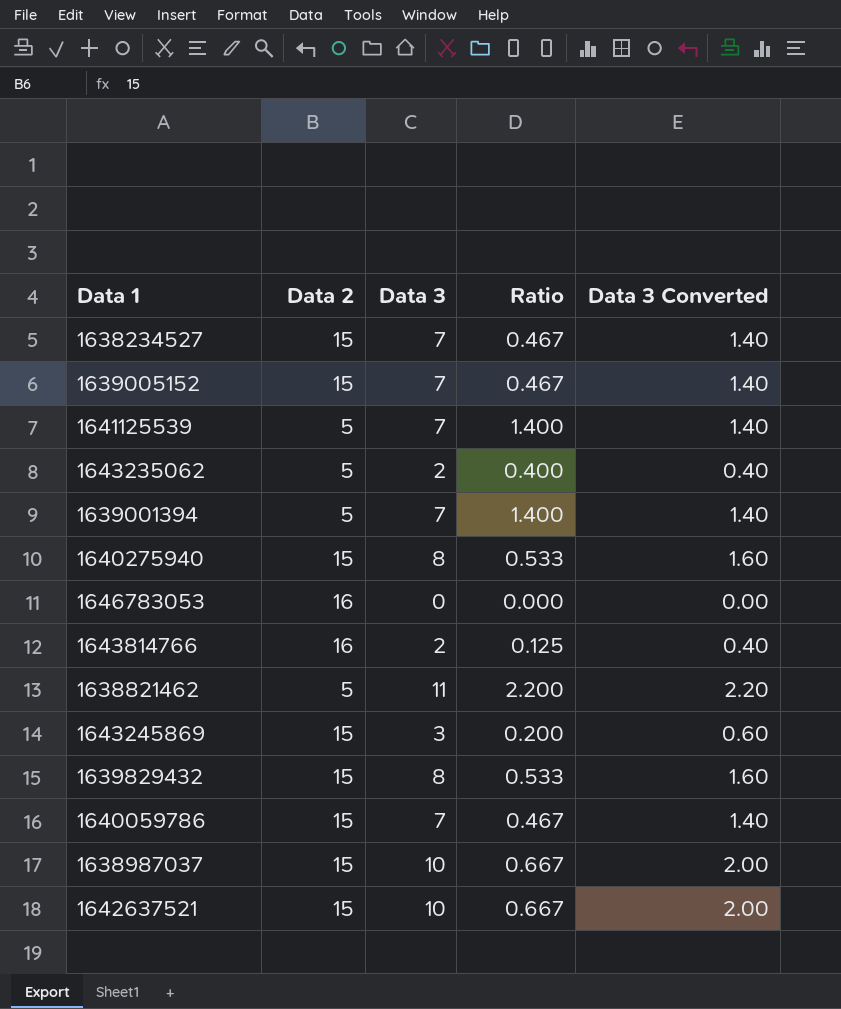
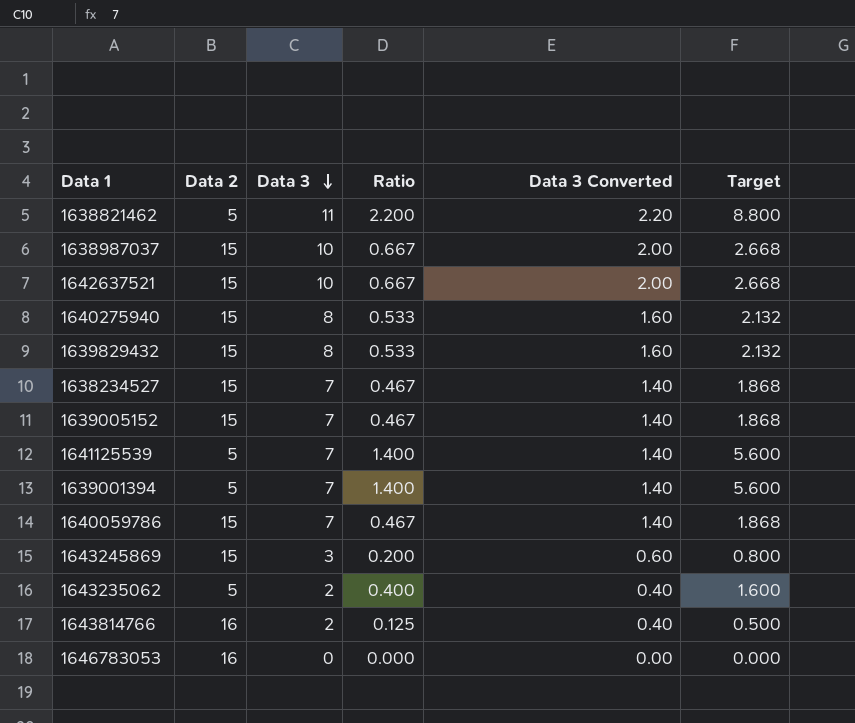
row order: none -> Data 3 descending
column Target | formula: none -> [Ratio] * 4

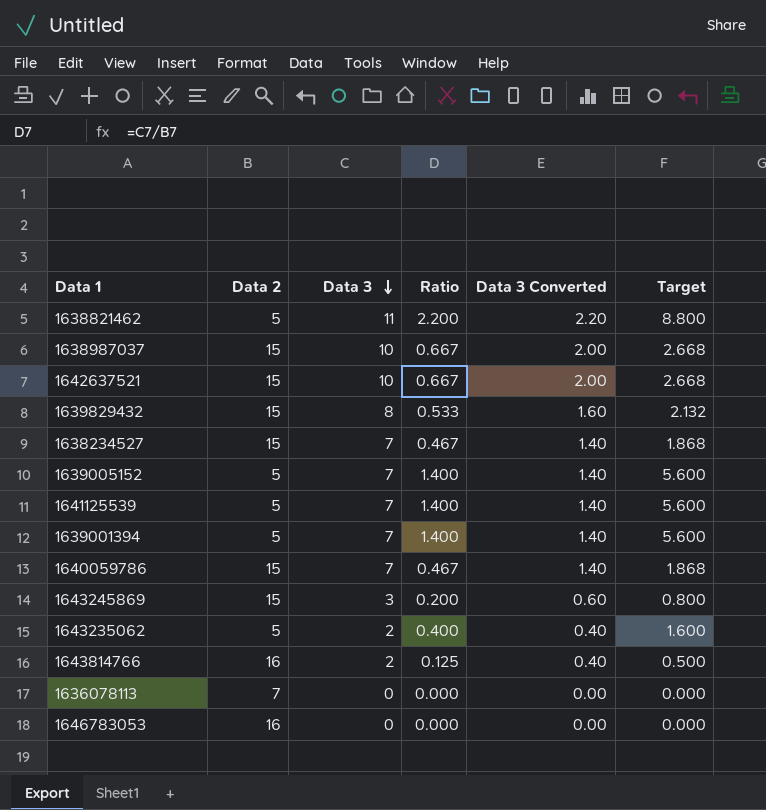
row 1640275940: 15 | 8 | 0.533 | 1.60 | 2.132 -> none
1639005152 | Data 2: 15 -> 5
1639005152 | Ratio: 0.467 -> 1.400
1639005152 | Target: 1.868 -> 5.600
row 1636078113: none -> 7 | 0 | 0.000 | 0.00 | 0.000

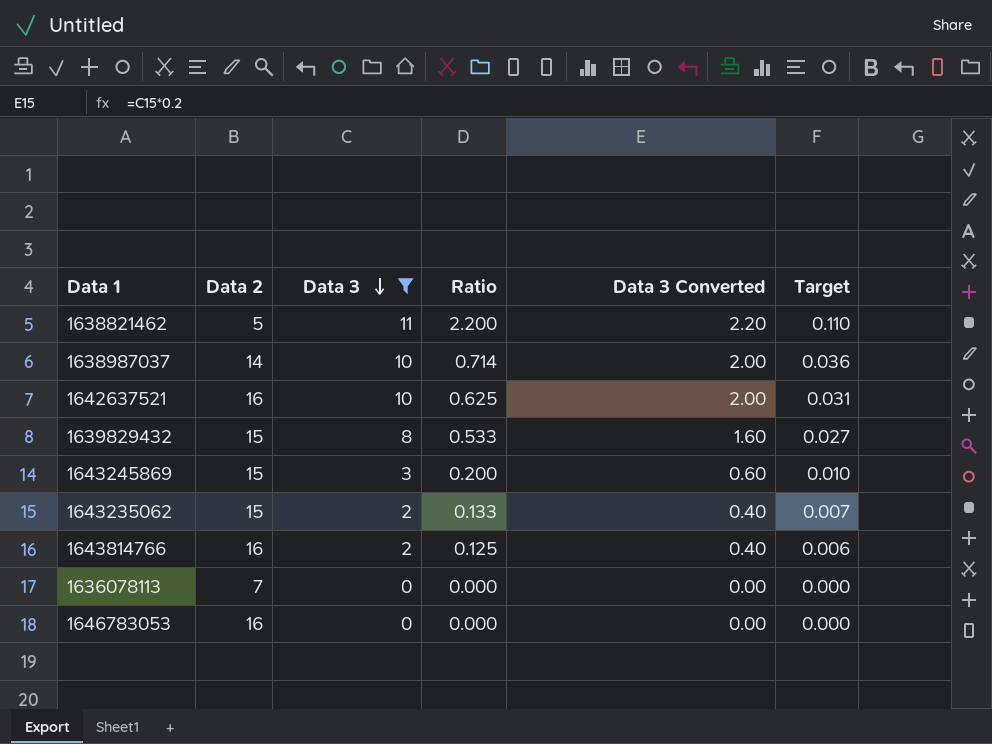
filter: none -> Data 3 != 7
column Target | formula: [Ratio] * 4 -> [Ratio] * 0.05
1638987037 | Data 2: 15 -> 14
1638987037 | Ratio: 0.667 -> 0.714
1642637521 | Data 2: 15 -> 16
1642637521 | Ratio: 0.667 -> 0.625
1643235062 | Data 2: 5 -> 15
1643235062 | Ratio: 0.400 -> 0.133

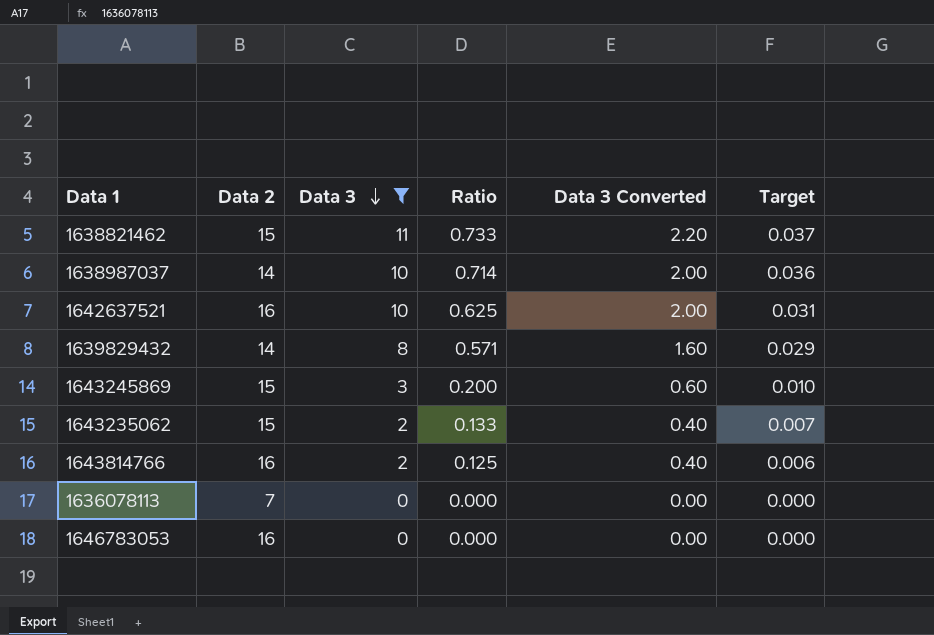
1638821462 | Data 2: 5 -> 15
1638821462 | Ratio: 2.200 -> 0.733
1638821462 | Target: 0.110 -> 0.037
1639829432 | Data 2: 15 -> 14
1639829432 | Ratio: 0.533 -> 0.571
1639829432 | Target: 0.027 -> 0.029

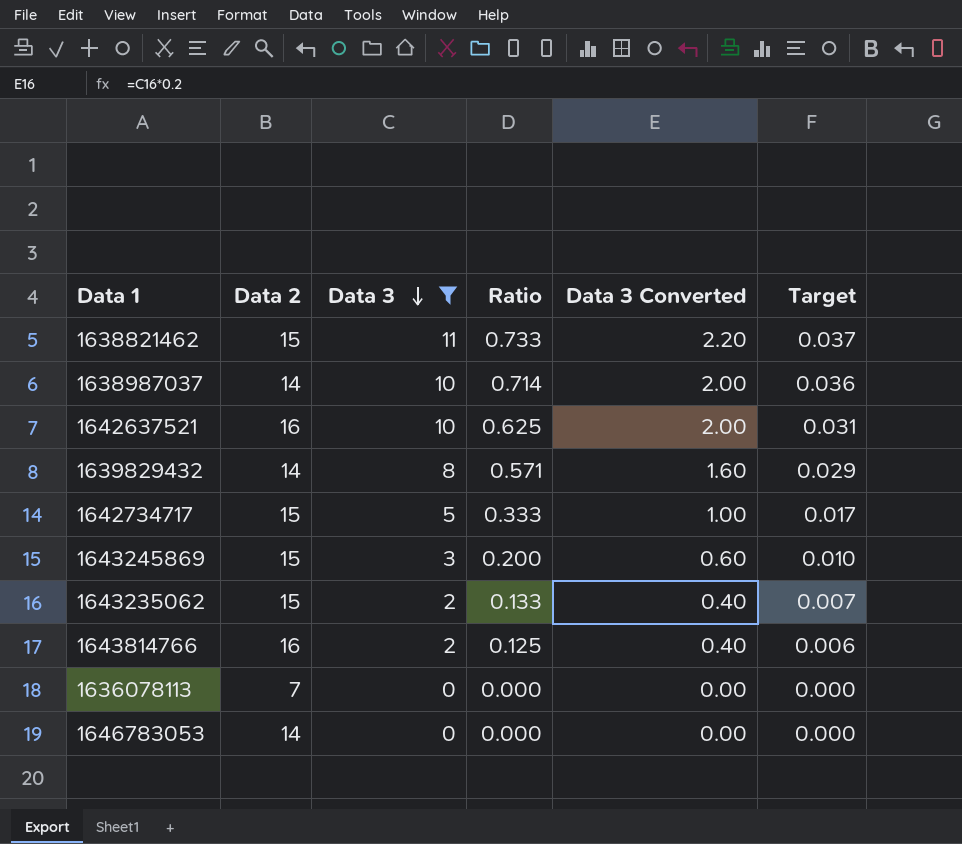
row 1642734717: none -> 15 | 5 | 0.333 | 1.00 | 0.017
1646783053 | Data 2: 16 -> 14

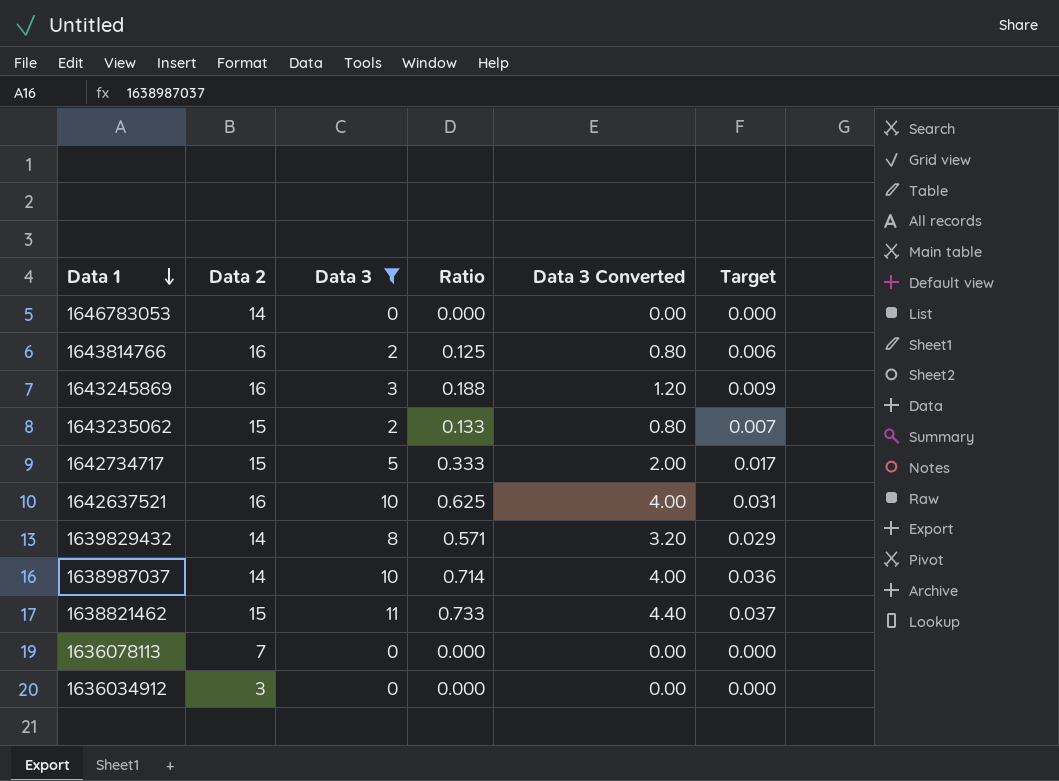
row order: Data 3 descending -> Data 1 descending
column Data 3 Converted | formula: [Data 3] * 0.2 -> [Data 3] * 0.4
1643245869 | Data 2: 15 -> 16
1643245869 | Ratio: 0.200 -> 0.188
1643245869 | Target: 0.010 -> 0.009
row 1636034912: none -> 3 | 0 | 0.000 | 0.00 | 0.000

